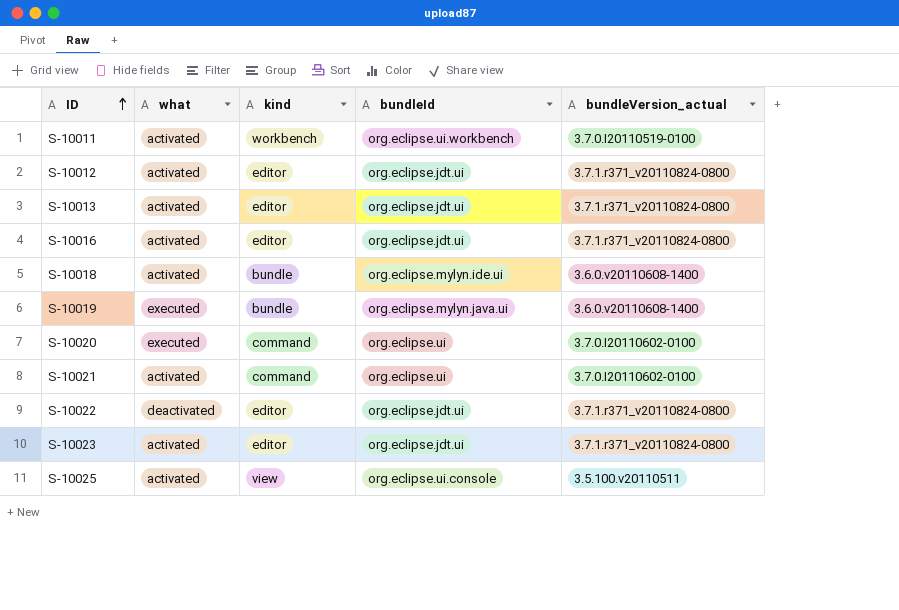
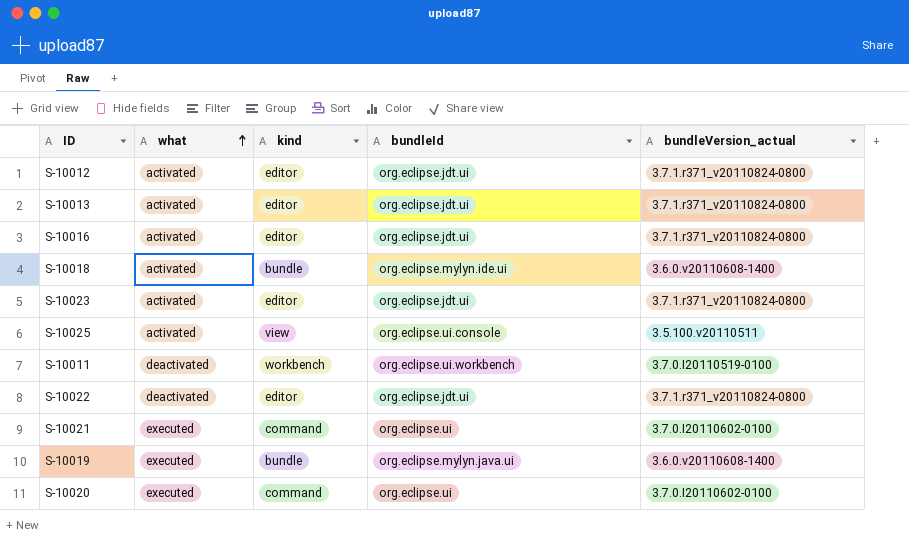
row order: ID ascending -> what ascending
S-10011 | what: activated -> deactivated
S-10021 | what: activated -> executed

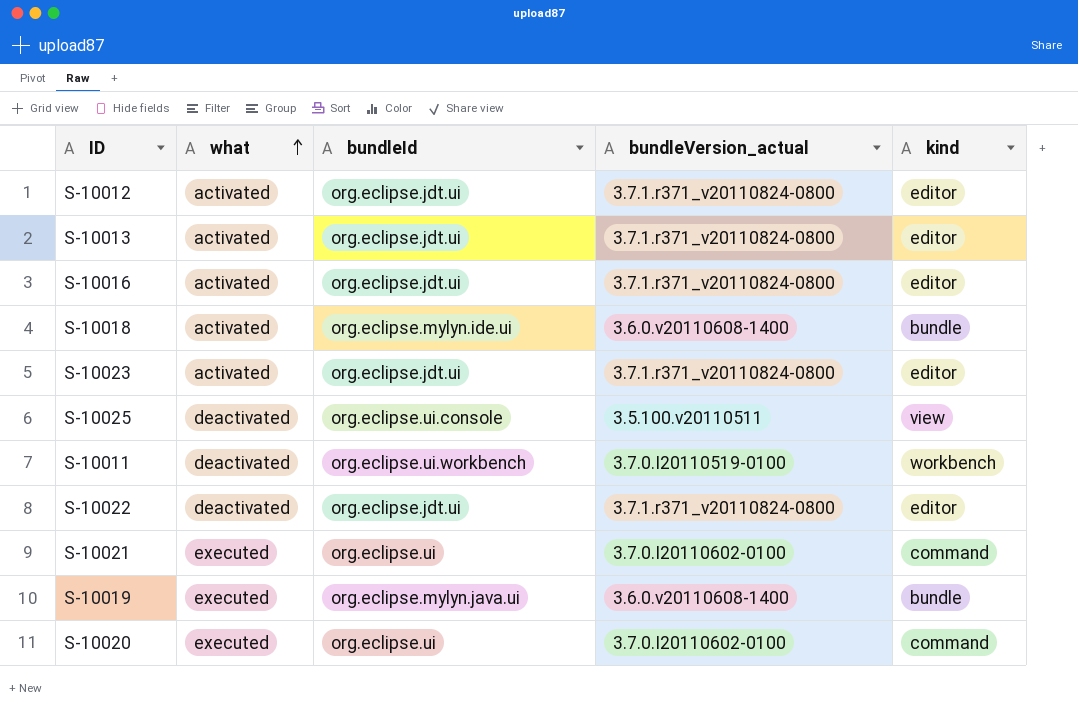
column kind | position: 3 -> 5
S-10025 | what: activated -> deactivated

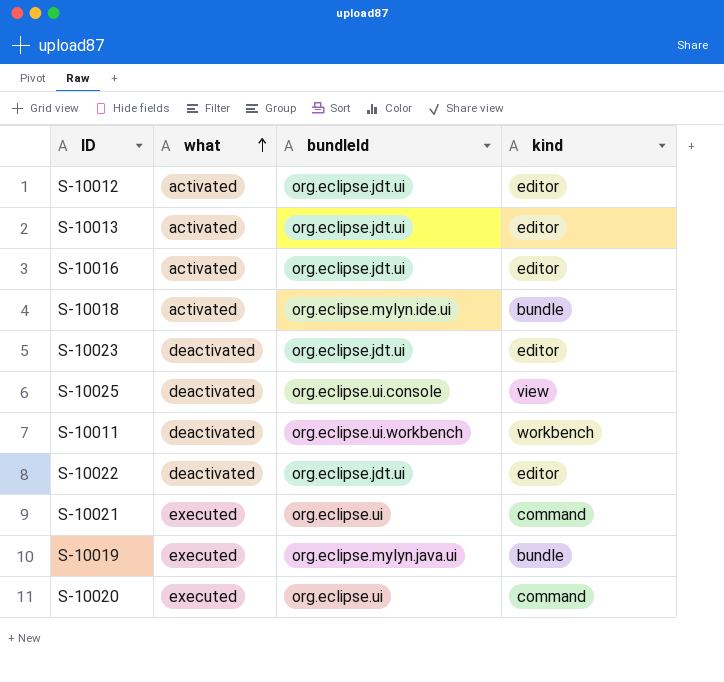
column bundleVersion_actual | position: 4 -> none
S-10023 | what: activated -> deactivated

